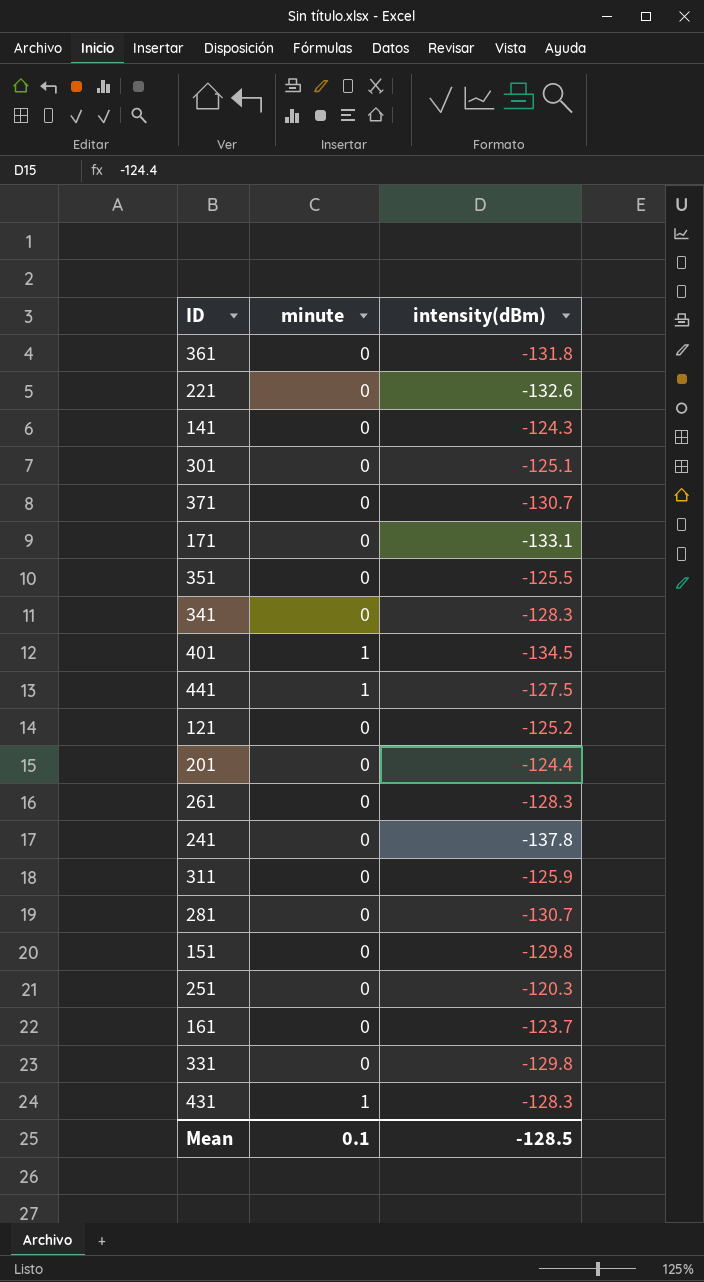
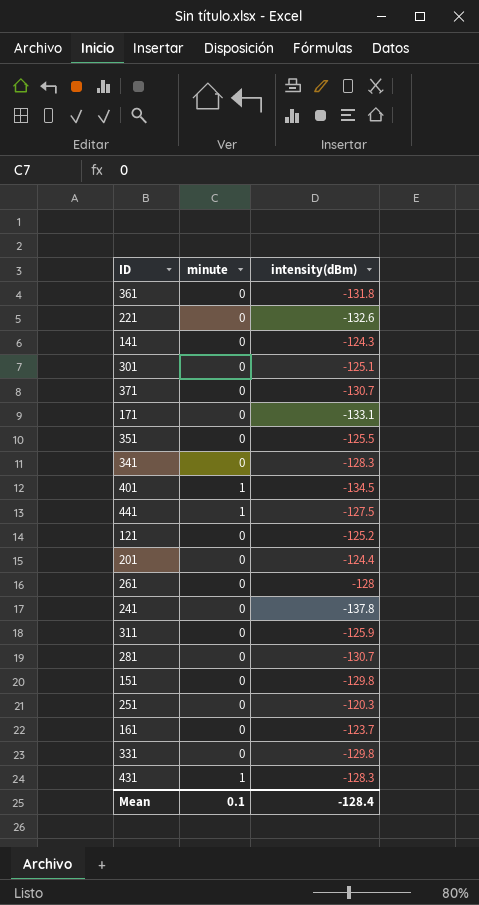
261 | intensity(dBm): -128.3 -> -128
Mean | intensity(dBm): -128.5 -> -128.4

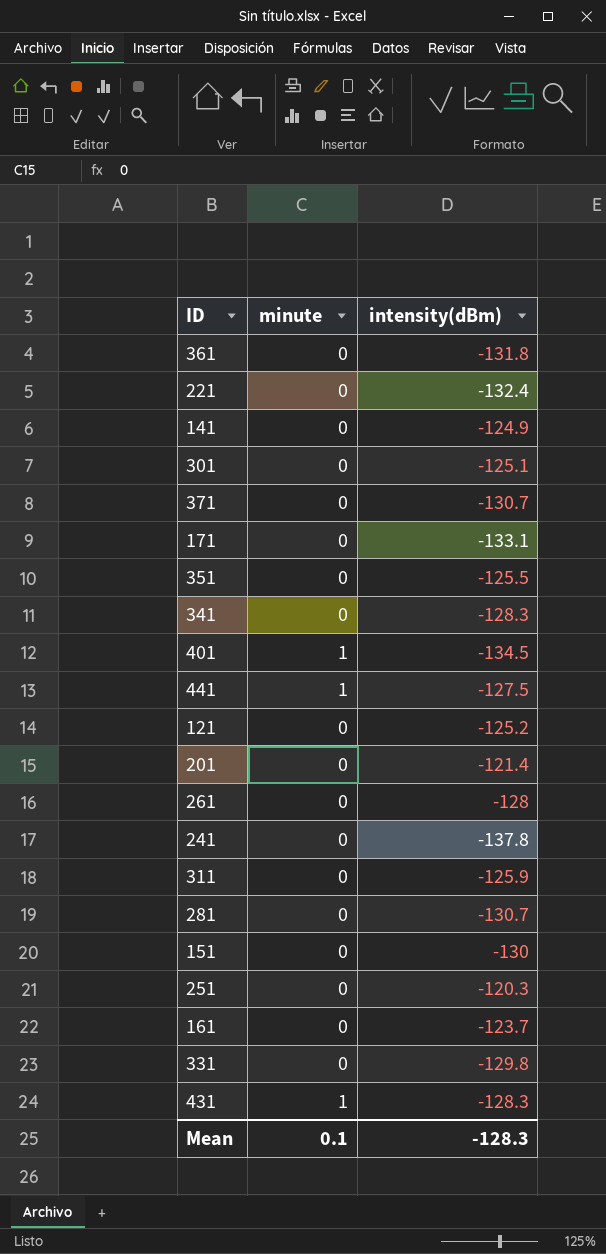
221 | intensity(dBm): -132.6 -> -132.4
141 | intensity(dBm): -124.3 -> -124.9
201 | intensity(dBm): -124.4 -> -121.4
151 | intensity(dBm): -129.8 -> -130
Mean | intensity(dBm): -128.4 -> -128.3

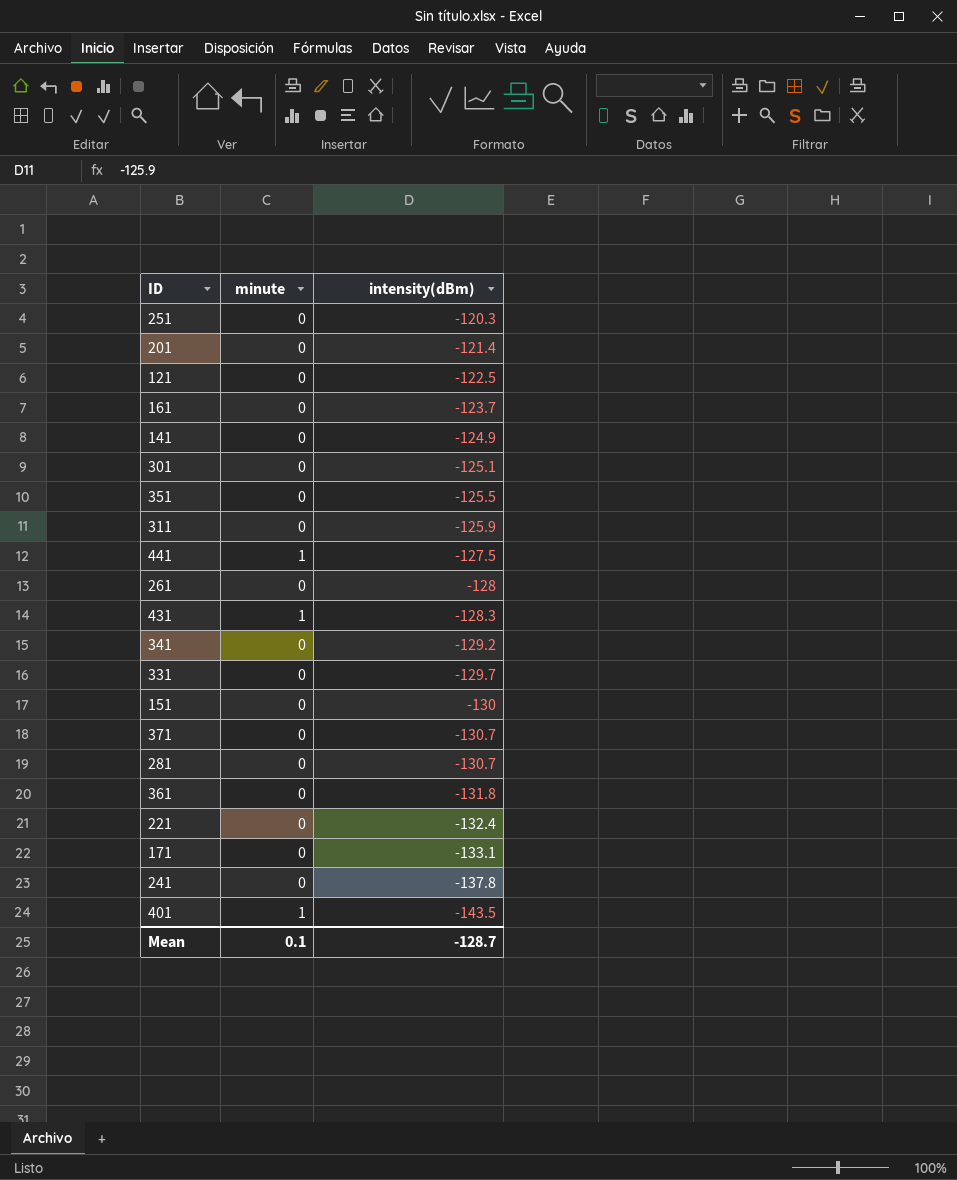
row order: none -> intensity(dBm) descending
121 | intensity(dBm): -125.2 -> -122.5
341 | intensity(dBm): -128.3 -> -129.2
331 | intensity(dBm): -129.8 -> -129.7
401 | intensity(dBm): -134.5 -> -143.5
Mean | intensity(dBm): -128.3 -> -128.7

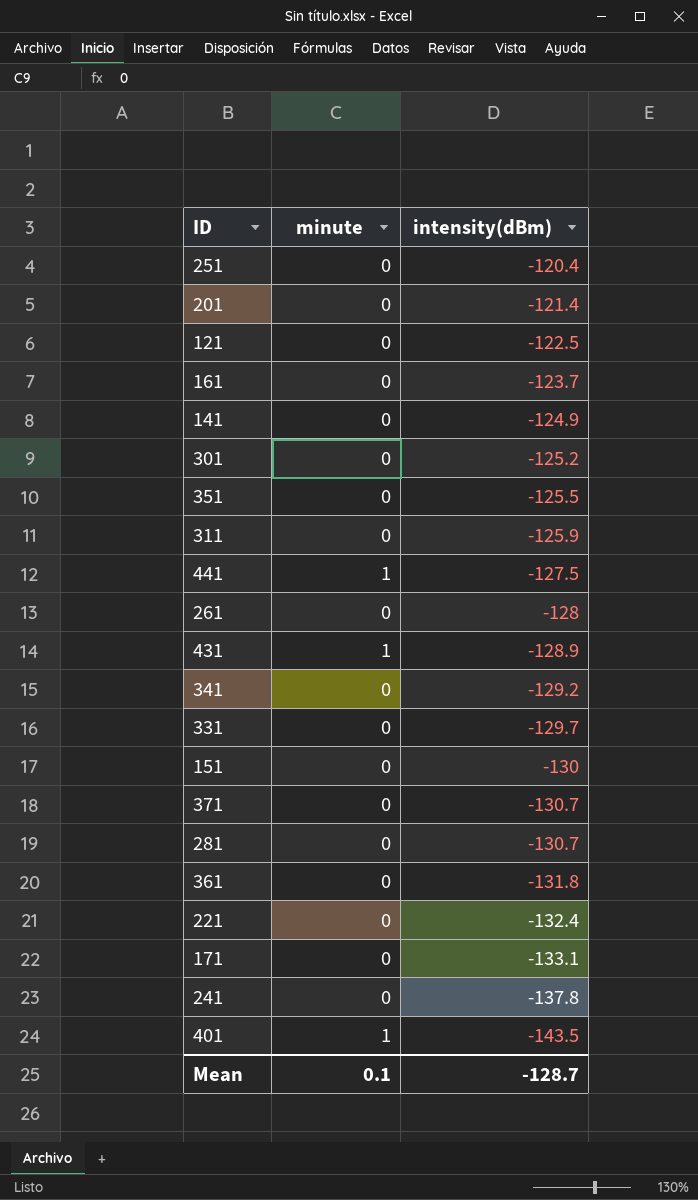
251 | intensity(dBm): -120.3 -> -120.4
301 | intensity(dBm): -125.1 -> -125.2
431 | intensity(dBm): -128.3 -> -128.9

